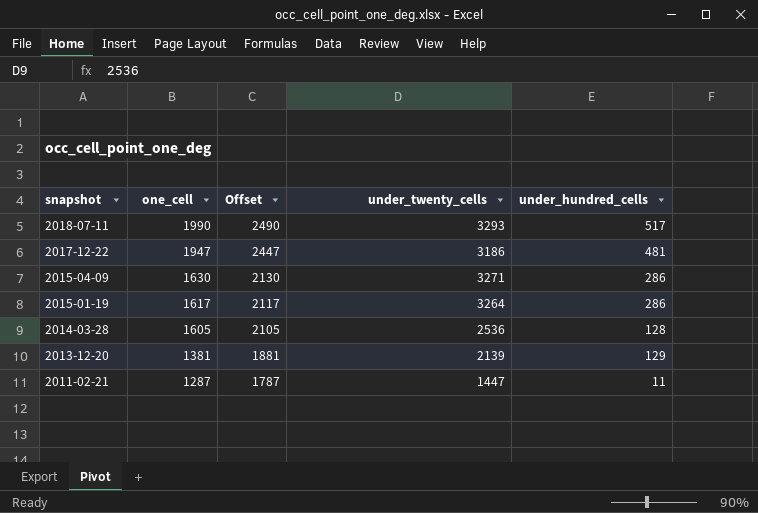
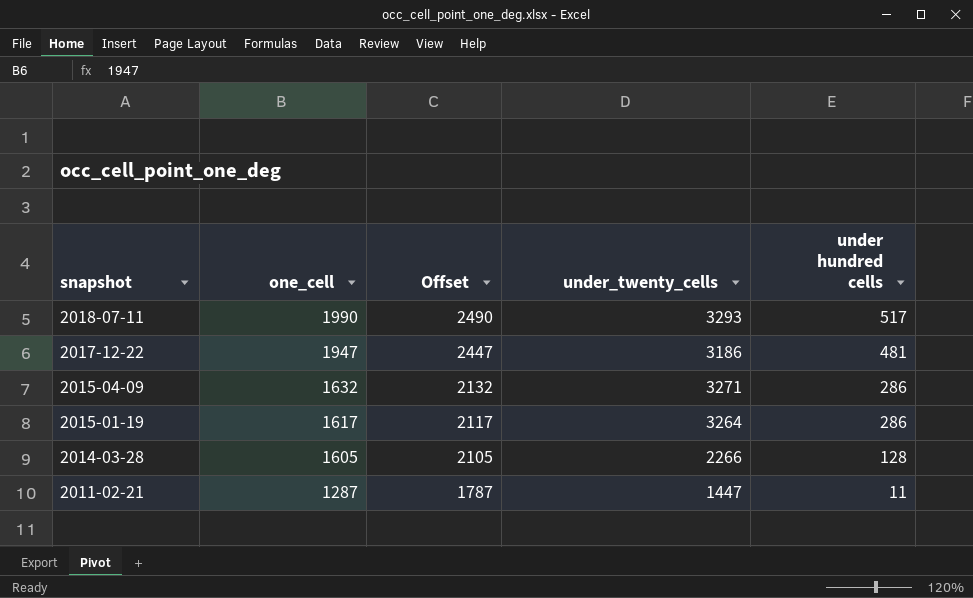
column name: under_hundred_cells -> under hundred cells
row 2013-12-20: 1381 | 1881 | 2139 | 129 -> none
2015-04-09 | one_cell: 1630 -> 1632
2015-04-09 | Offset: 2130 -> 2132
2014-03-28 | under_twenty_cells: 2536 -> 2266

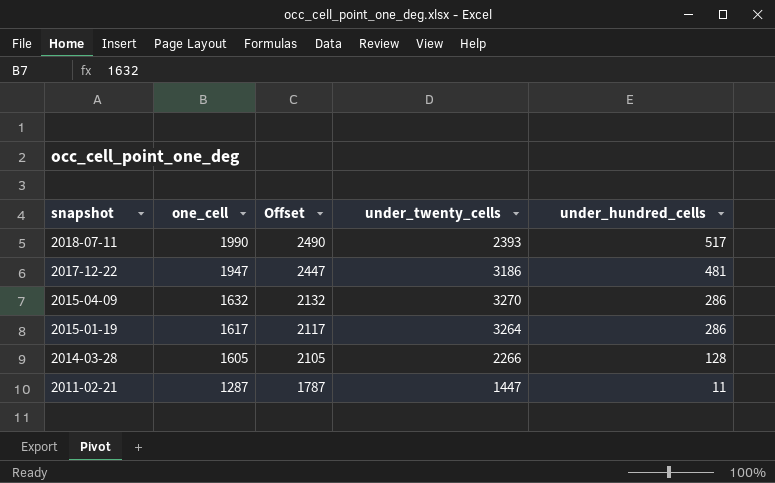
column name: under hundred cells -> under_hundred_cells
2018-07-11 | under_twenty_cells: 3293 -> 2393
2015-04-09 | under_twenty_cells: 3271 -> 3270

